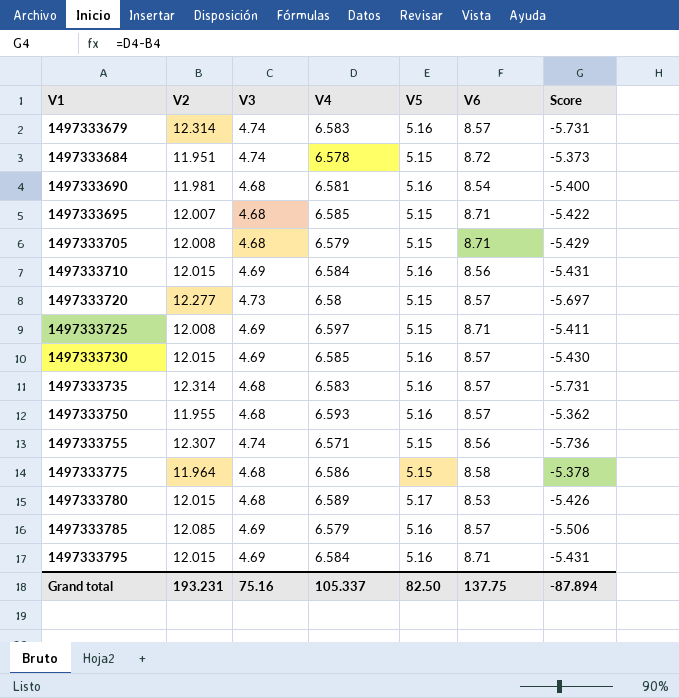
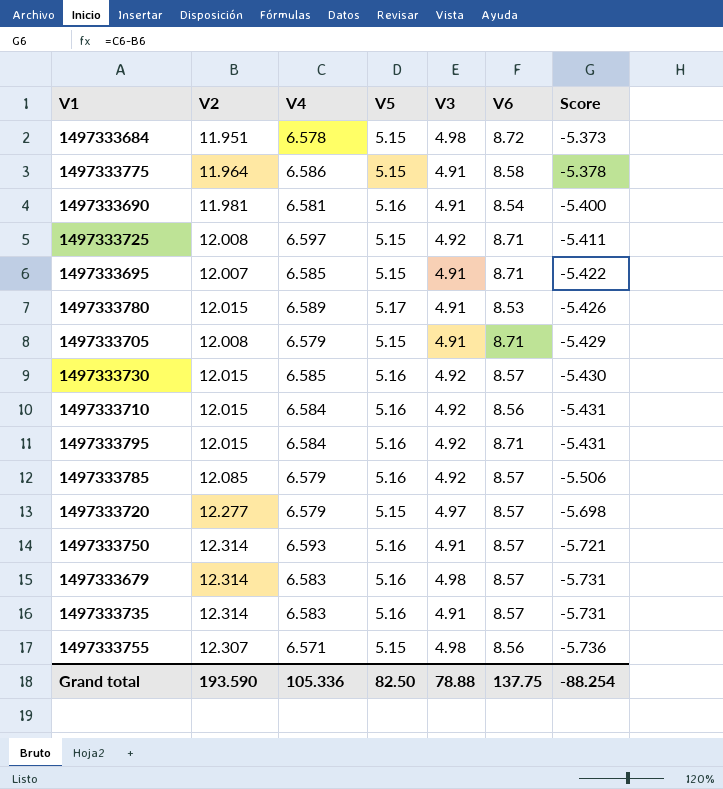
row order: V1 ascending -> Score descending
column V3 | position: 3 -> 5
1497333684 | V3: 4.74 -> 4.98
1497333775 | V3: 4.68 -> 4.91
1497333690 | V3: 4.68 -> 4.91
1497333725 | V3: 4.69 -> 4.92
1497333695 | V3: 4.68 -> 4.91
1497333780 | V3: 4.68 -> 4.91
1497333705 | V3: 4.68 -> 4.91
1497333730 | V3: 4.69 -> 4.92
1497333710 | V3: 4.69 -> 4.92
1497333795 | V3: 4.69 -> 4.92
1497333785 | V3: 4.69 -> 4.92
1497333720 | V4: 6.58 -> 6.579
1497333720 | V3: 4.73 -> 4.97
1497333720 | Score: -5.697 -> -5.698
1497333750 | V2: 11.955 -> 12.314
1497333750 | V3: 4.68 -> 4.91
1497333750 | Score: -5.362 -> -5.721
1497333679 | V3: 4.74 -> 4.98
1497333735 | V3: 4.68 -> 4.91
1497333755 | V3: 4.74 -> 4.98
Grand total | V2: 193.231 -> 193.590
Grand total | V4: 105.337 -> 105.336
Grand total | V3: 75.16 -> 78.88
Grand total | Score: -87.894 -> -88.254

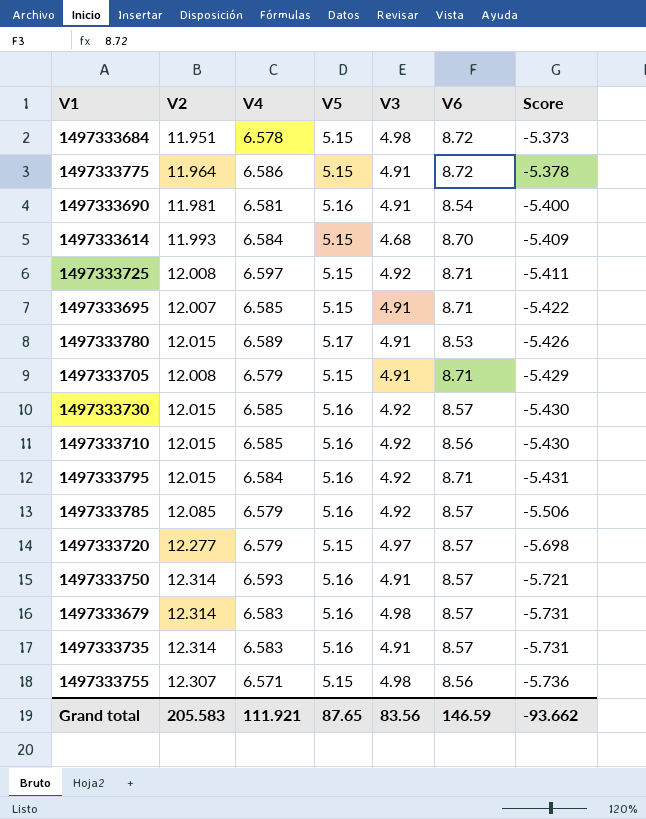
1497333775 | V6: 8.58 -> 8.72
row 1497333614: none -> 11.993 | 6.584 | 5.15 | 4.68 | 8.70 | -5.409
1497333710 | V4: 6.584 -> 6.585
1497333710 | Score: -5.431 -> -5.430
Grand total | V2: 193.590 -> 205.583
Grand total | V4: 105.336 -> 111.921
Grand total | V5: 82.50 -> 87.65
Grand total | V3: 78.88 -> 83.56
Grand total | V6: 137.75 -> 146.59
Grand total | Score: -88.254 -> -93.662

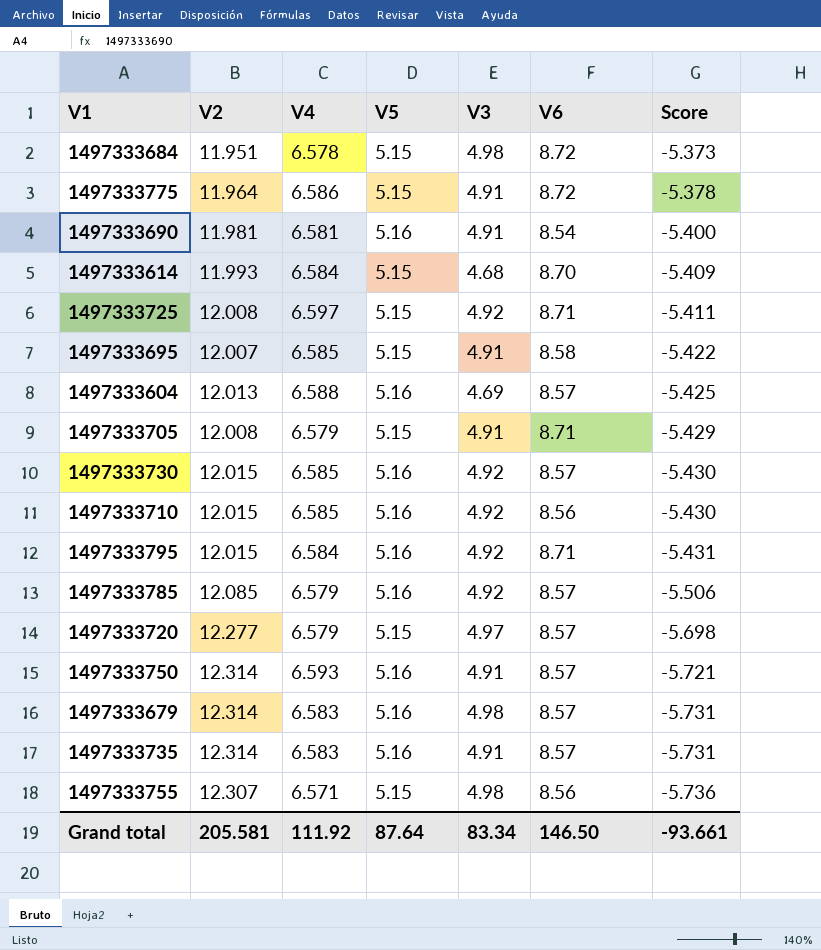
row 1497333780: 12.015 | 6.589 | 5.17 | 4.91 | 8.53 | -5.426 -> none
1497333695 | V6: 8.71 -> 8.58
row 1497333604: none -> 12.013 | 6.588 | 5.16 | 4.69 | 8.57 | -5.425
Grand total | V2: 205.583 -> 205.581
Grand total | V4: 111.921 -> 111.92
Grand total | V5: 87.65 -> 87.64
Grand total | V3: 83.56 -> 83.34
Grand total | V6: 146.59 -> 146.50
Grand total | Score: -93.662 -> -93.661

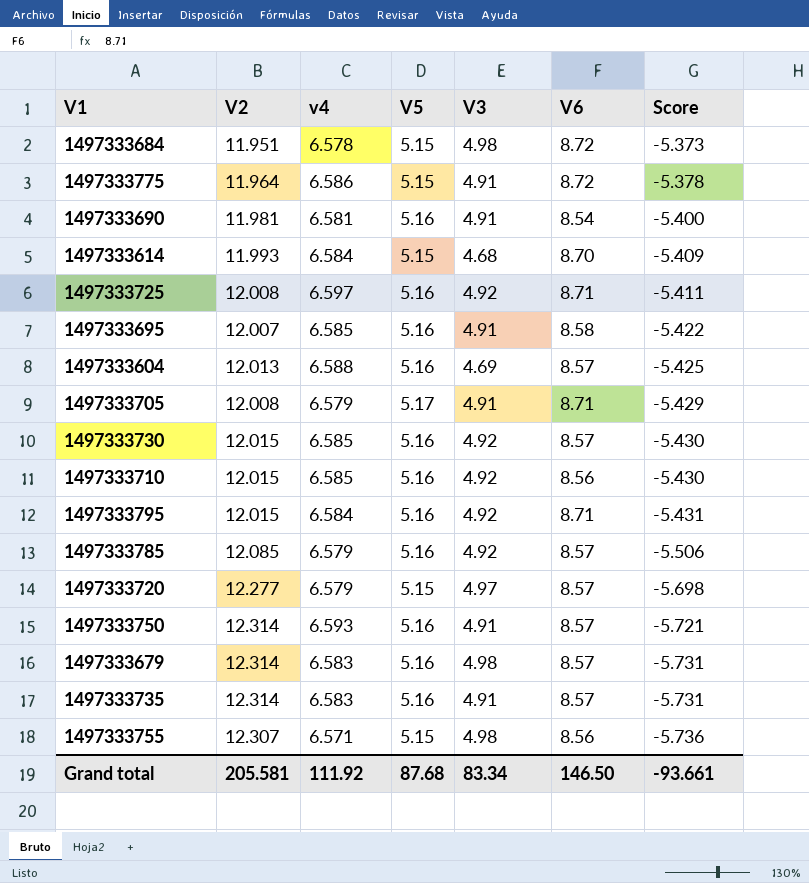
column name: V4 -> v4
1497333725 | V5: 5.15 -> 5.16
1497333695 | V5: 5.15 -> 5.16
1497333705 | V5: 5.15 -> 5.17
Grand total | V5: 87.64 -> 87.68

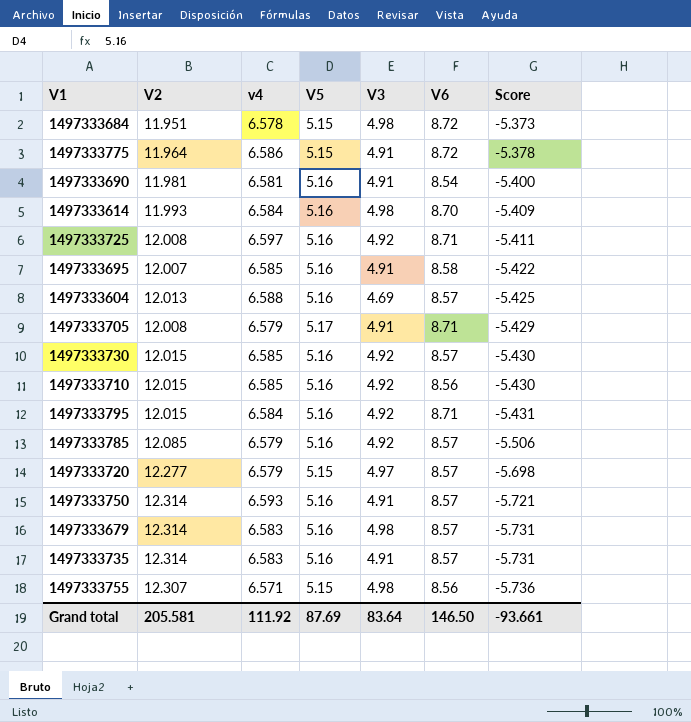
1497333614 | V5: 5.15 -> 5.16
1497333614 | V3: 4.68 -> 4.98
Grand total | V5: 87.68 -> 87.69
Grand total | V3: 83.34 -> 83.64

